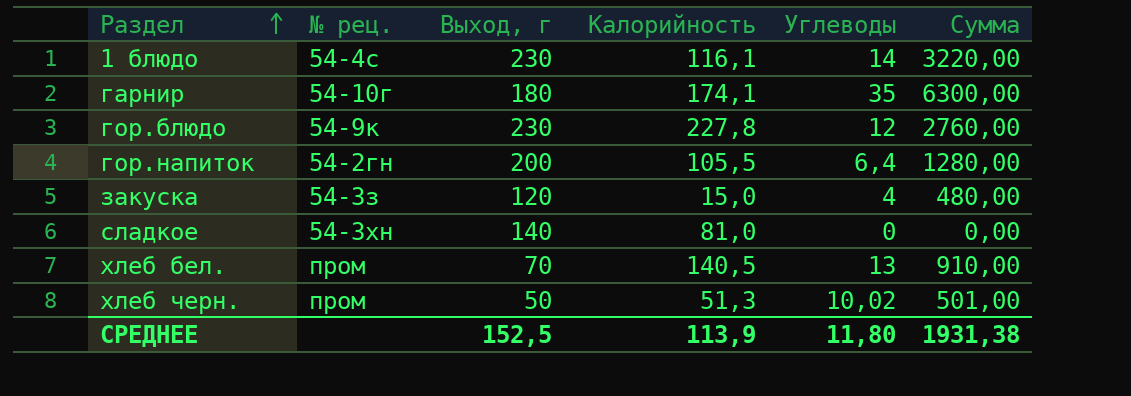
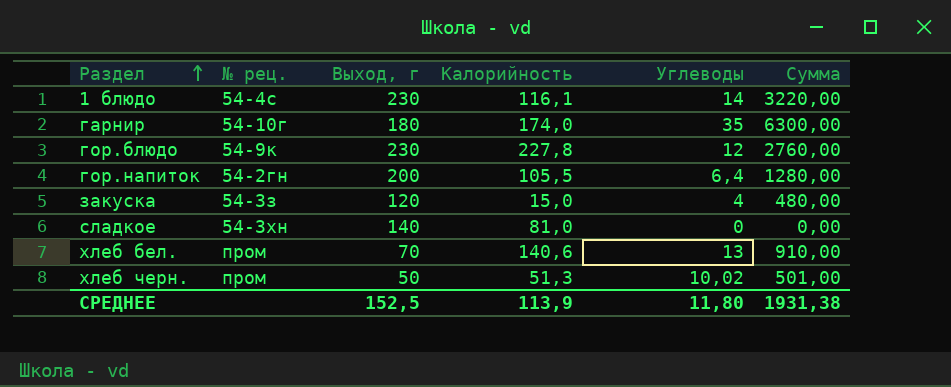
гарнир | Калорийность: 174,1 -> 174,0
хлеб бел. | Калорийность: 140,5 -> 140,6

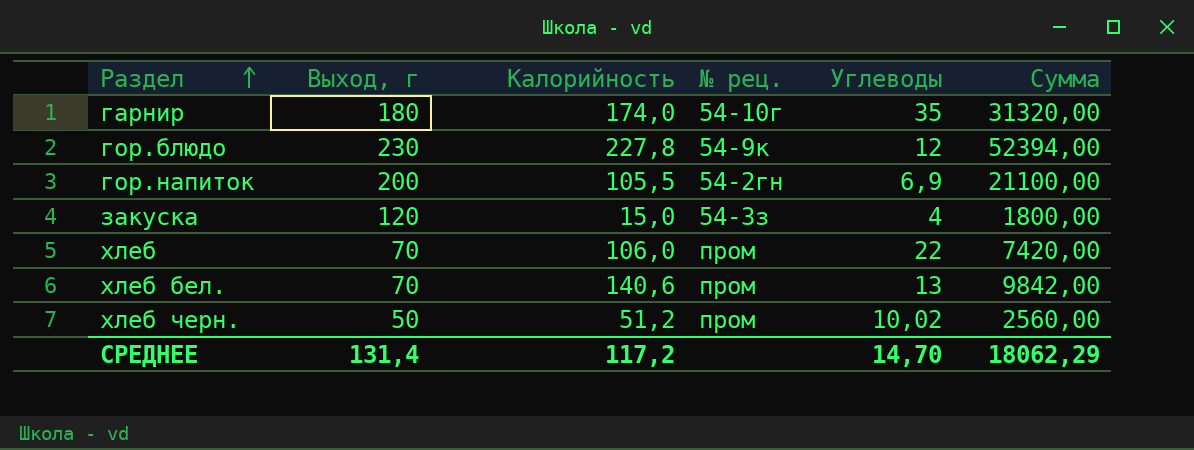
column № рец. | position: 2 -> 4
column Сумма | formula: [Выход, г] * [Углеводы] -> [Выход, г] * [Калорийность]
row 1 блюдо: 54-4с | 230 | 116,1 | 14 | 3220,00 -> none
row сладкое: 54-3хн | 140 | 81,0 | 0 | 0,00 -> none
гор.напиток | Углеводы: 6,4 -> 6,9
row хлеб: none -> 70 | 106,0 | пром | 22 | 7420,00
хлеб черн. | Калорийность: 51,3 -> 51,2
СРЕДНЕЕ | Выход, г: 152,5 -> 131,4
СРЕДНЕЕ | Калорийность: 113,9 -> 117,2
СРЕДНЕЕ | Углеводы: 11,80 -> 14,70
СРЕДНЕЕ | Сумма: 1931,38 -> 18062,29

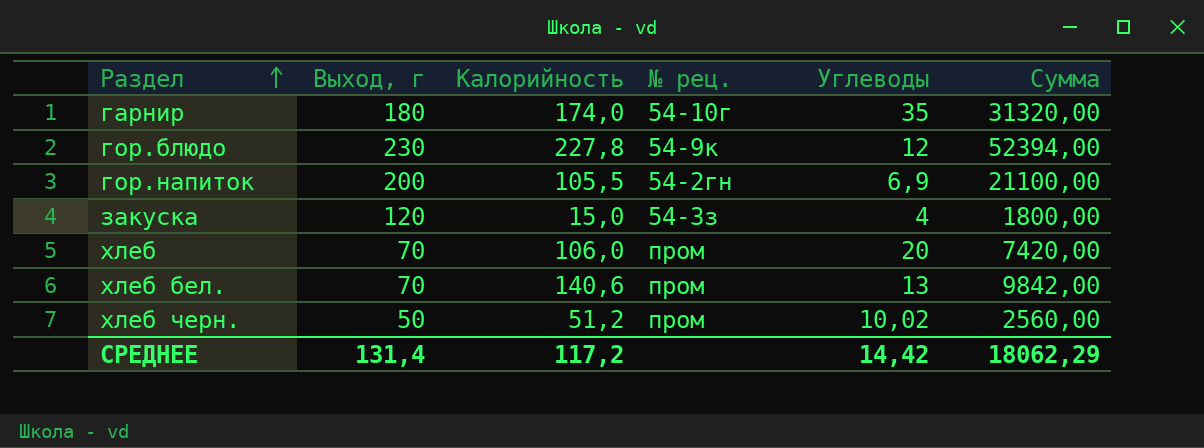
хлеб | Углеводы: 22 -> 20
СРЕДНЕЕ | Углеводы: 14,70 -> 14,42

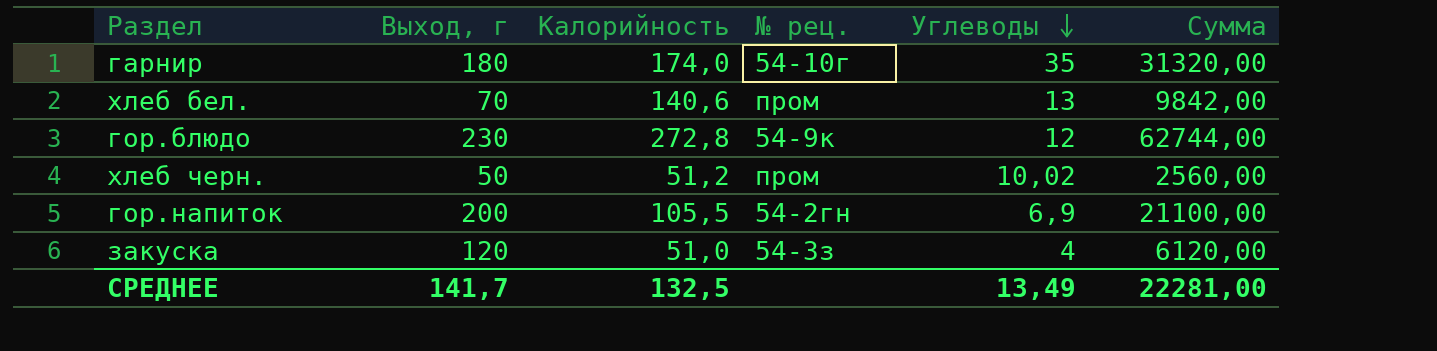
row order: Раздел ascending -> Углеводы descending
row хлеб: 70 | 106,0 | пром | 20 | 7420,00 -> none
гор.блюдо | Калорийность: 227,8 -> 272,8
гор.блюдо | Сумма: 52394,00 -> 62744,00
закуска | Калорийность: 15,0 -> 51,0
закуска | Сумма: 1800,00 -> 6120,00
СРЕДНЕЕ | Выход, г: 131,4 -> 141,7
СРЕДНЕЕ | Калорийность: 117,2 -> 132,5
СРЕДНЕЕ | Углеводы: 14,42 -> 13,49
СРЕДНЕЕ | Сумма: 18062,29 -> 22281,00

